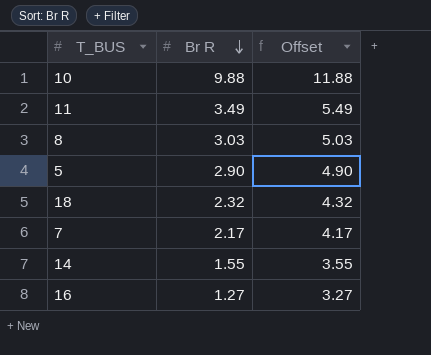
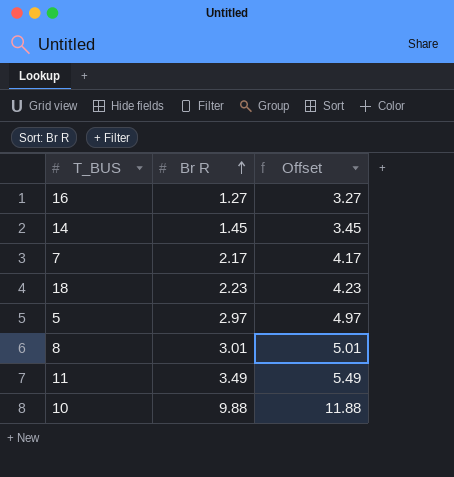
row order: Br R descending -> Br R ascending
14 | Br R: 1.55 -> 1.45
14 | Offset: 3.55 -> 3.45
18 | Br R: 2.32 -> 2.23
18 | Offset: 4.32 -> 4.23
5 | Br R: 2.90 -> 2.97
5 | Offset: 4.90 -> 4.97
8 | Br R: 3.03 -> 3.01
8 | Offset: 5.03 -> 5.01

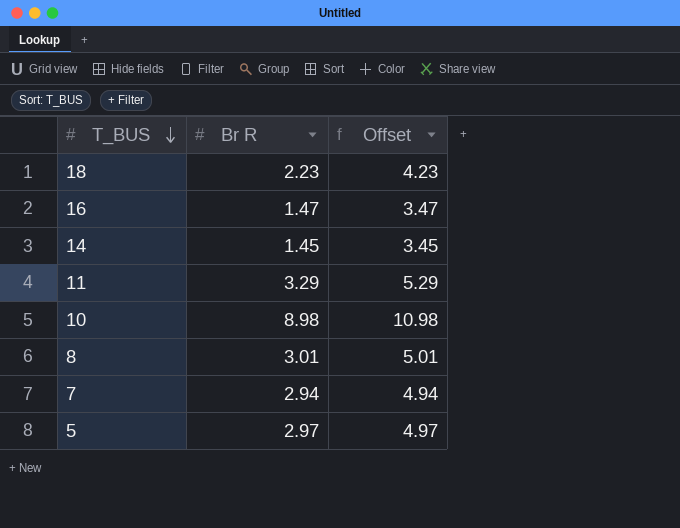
row order: Br R ascending -> T_BUS descending
16 | Br R: 1.27 -> 1.47
16 | Offset: 3.27 -> 3.47
11 | Br R: 3.49 -> 3.29
11 | Offset: 5.49 -> 5.29
10 | Br R: 9.88 -> 8.98
10 | Offset: 11.88 -> 10.98
7 | Br R: 2.17 -> 2.94
7 | Offset: 4.17 -> 4.94

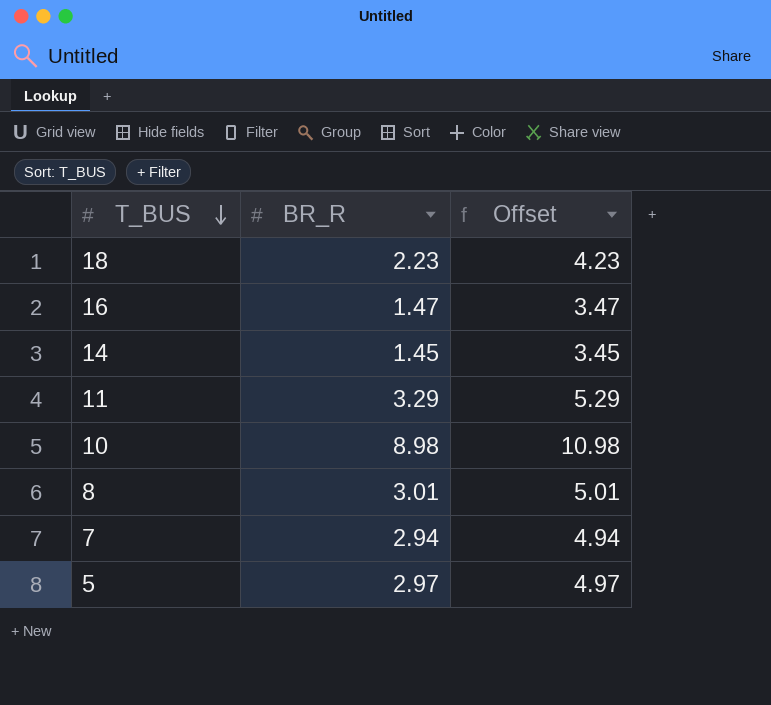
column name: Br R -> BR_R

